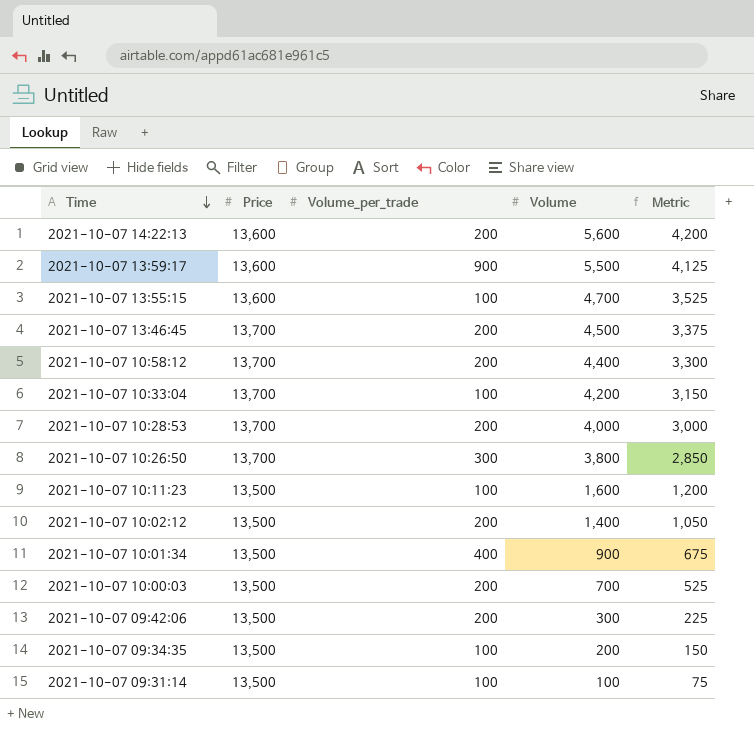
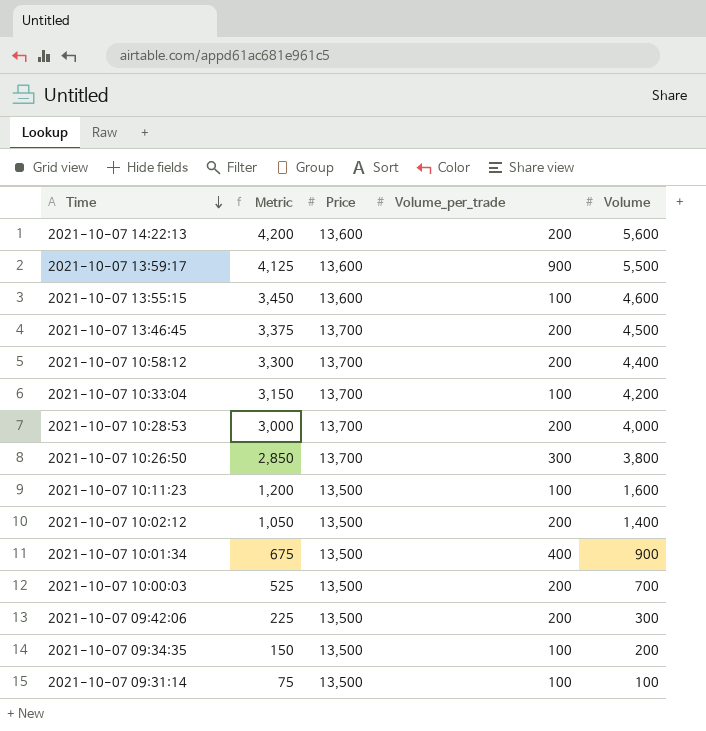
column Metric | position: 5 -> 2
2021-10-07 13:55:15 | Metric: 3,525 -> 3,450
2021-10-07 13:55:15 | Volume: 4,700 -> 4,600

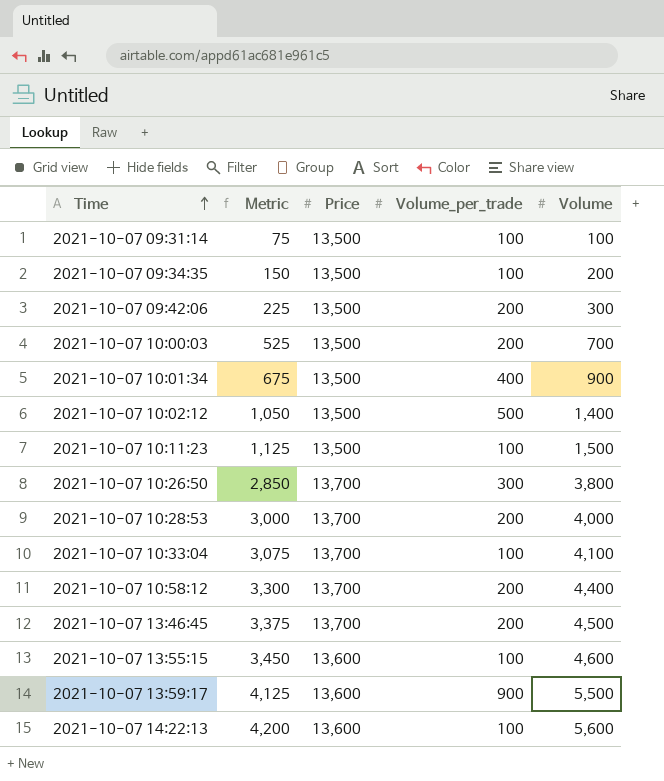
row order: Time descending -> Time ascending
2021-10-07 10:02:12 | Volume_per_trade: 200 -> 500
2021-10-07 10:11:23 | Metric: 1,200 -> 1,125
2021-10-07 10:11:23 | Volume: 1,600 -> 1,500
2021-10-07 10:33:04 | Metric: 3,150 -> 3,075
2021-10-07 10:33:04 | Volume: 4,200 -> 4,100
2021-10-07 14:22:13 | Volume_per_trade: 200 -> 100

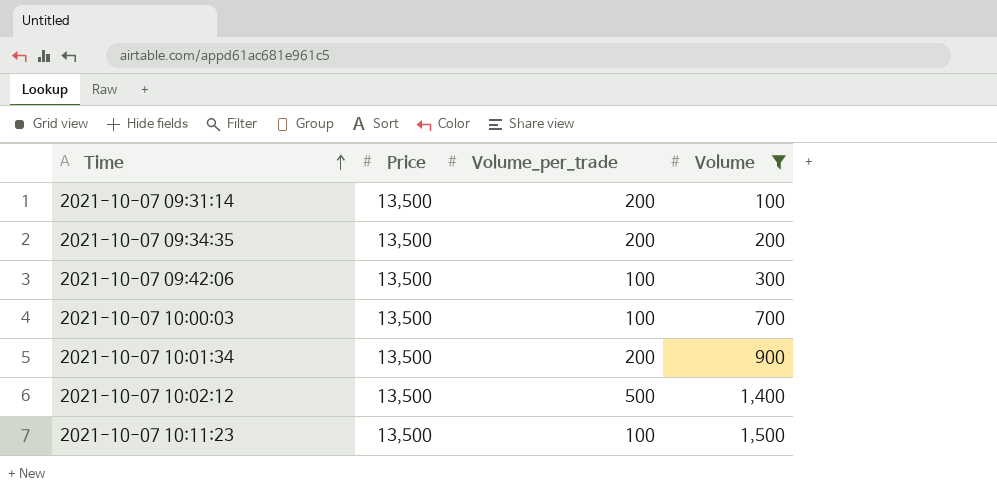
filter: none -> Volume <= 1,500
column Metric | formula: [Volume] * 0.75 -> none
2021-10-07 09:31:14 | Volume_per_trade: 100 -> 200
2021-10-07 09:34:35 | Volume_per_trade: 100 -> 200
2021-10-07 09:42:06 | Volume_per_trade: 200 -> 100
2021-10-07 10:00:03 | Volume_per_trade: 200 -> 100
2021-10-07 10:01:34 | Volume_per_trade: 400 -> 200

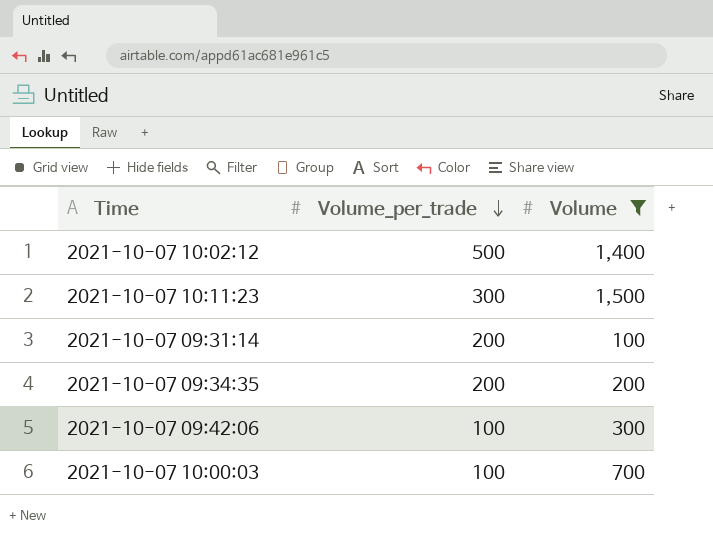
row order: Time ascending -> Volume_per_trade descending
column Price | position: 2 -> none
row 2021-10-07 10:01:34: 13,500 | 200 | 900 -> none
2021-10-07 10:11:23 | Volume_per_trade: 100 -> 300

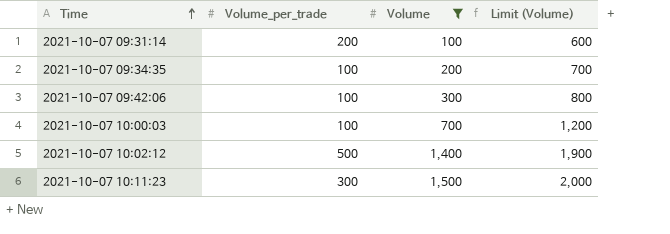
row order: Volume_per_trade descending -> Time ascending
column Limit (Volume) | formula: none -> [Volume] + 500
2021-10-07 09:34:35 | Volume_per_trade: 200 -> 100

